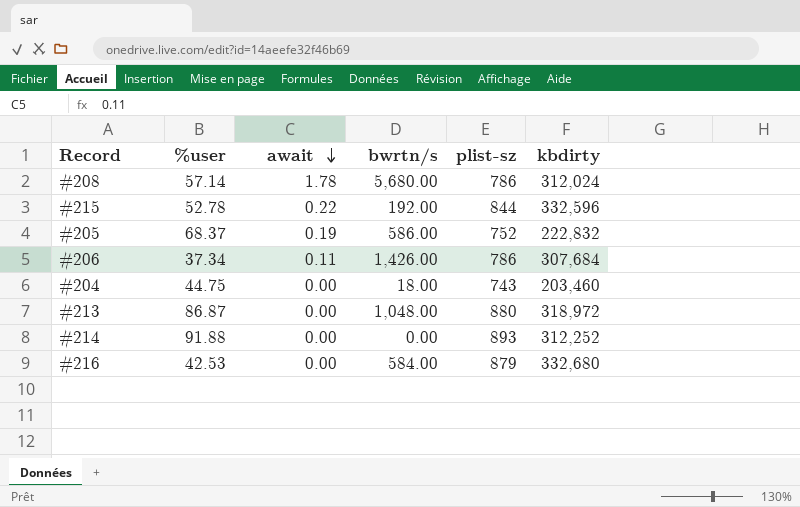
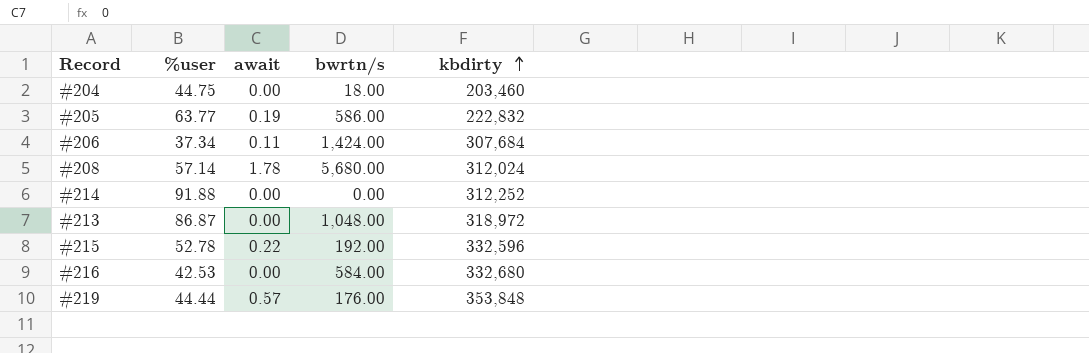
row order: await descending -> kbdirty ascending
column plist-sz | position: 5 -> none
#205 | %user: 68.37 -> 63.77
#206 | bwrtn/s: 1,426.00 -> 1,424.00
row #219: none -> 44.44 | 0.57 | 176.00 | 353,848

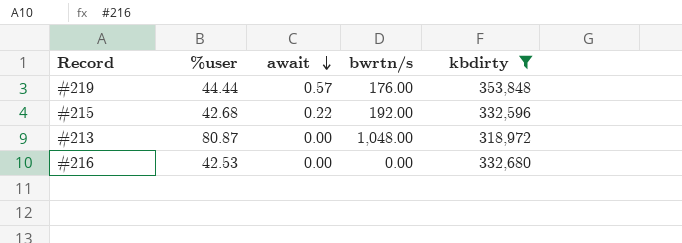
filter: none -> kbdirty >= 318,972
row order: kbdirty ascending -> await descending
#215 | %user: 52.78 -> 42.68
#213 | %user: 86.87 -> 80.87
#216 | bwrtn/s: 584.00 -> 0.00

